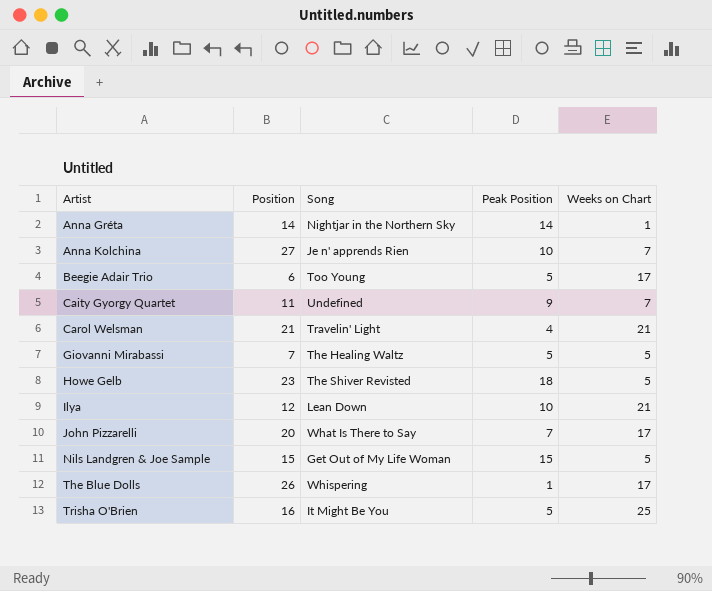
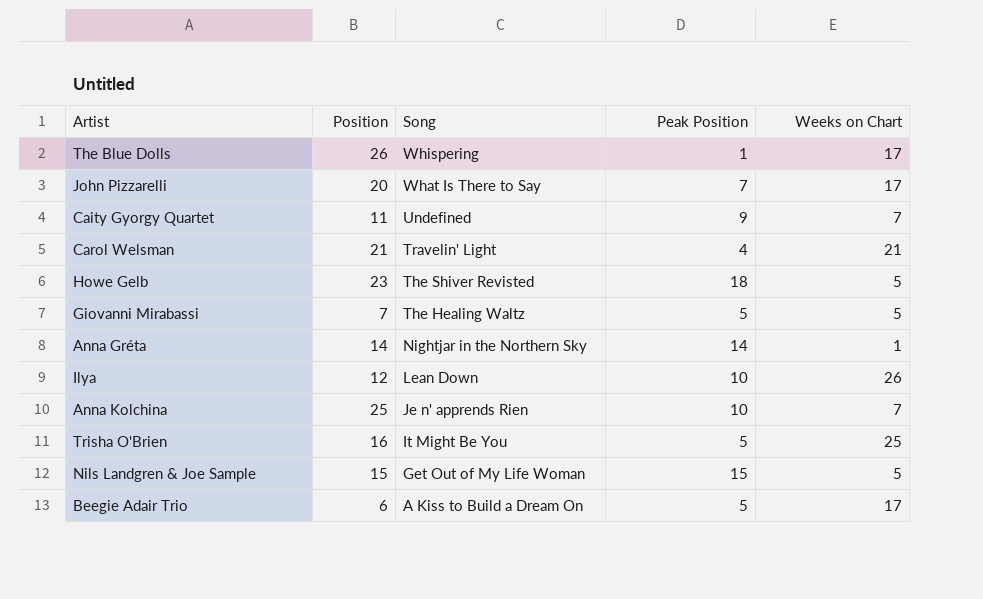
row order: Artist ascending -> Song descending
Ilya | Weeks on Chart: 21 -> 26
Anna Kolchina | Position: 27 -> 25
Beegie Adair Trio | Song: Too Young -> A Kiss to Build a Dream On

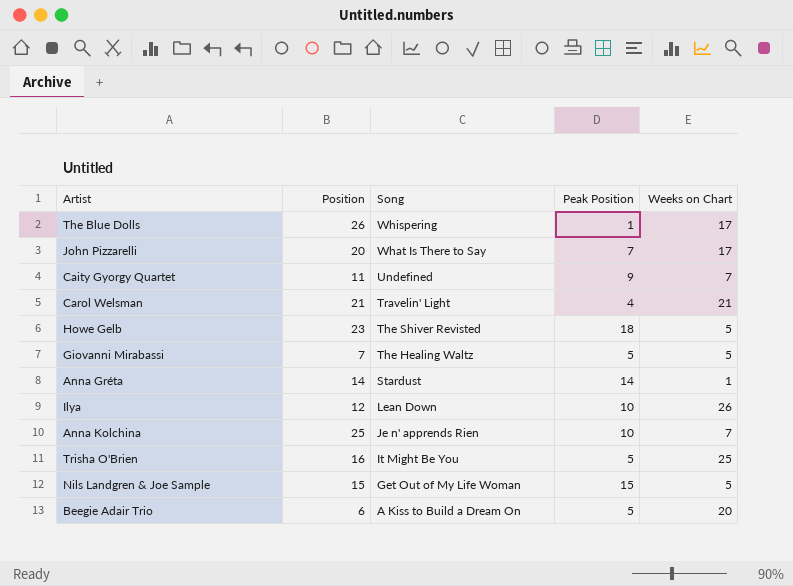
Anna Gréta | Song: Nightjar in the Northern Sky -> Stardust
Beegie Adair Trio | Weeks on Chart: 17 -> 20

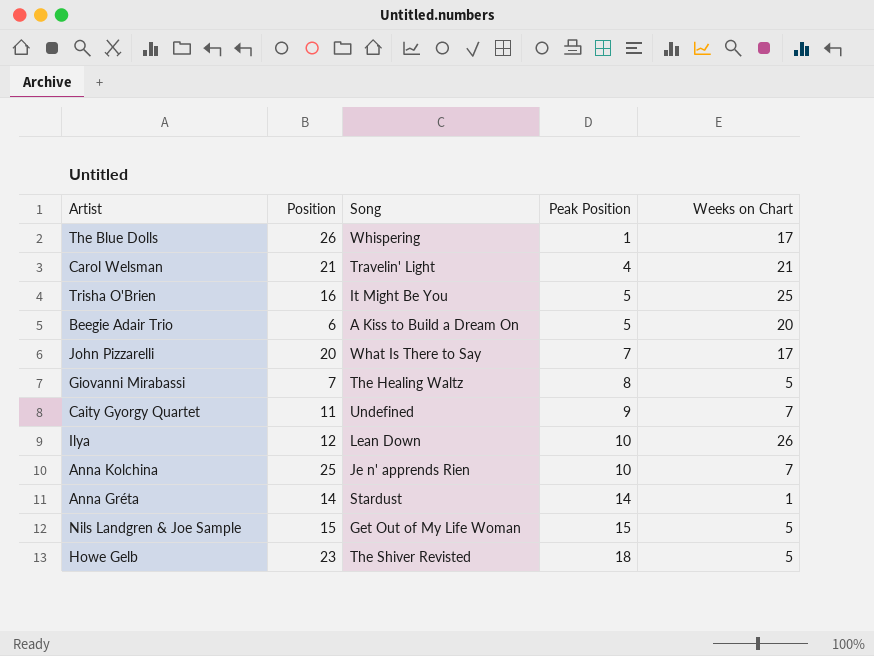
row order: Song descending -> Peak Position ascending
Giovanni Mirabassi | Peak Position: 5 -> 8

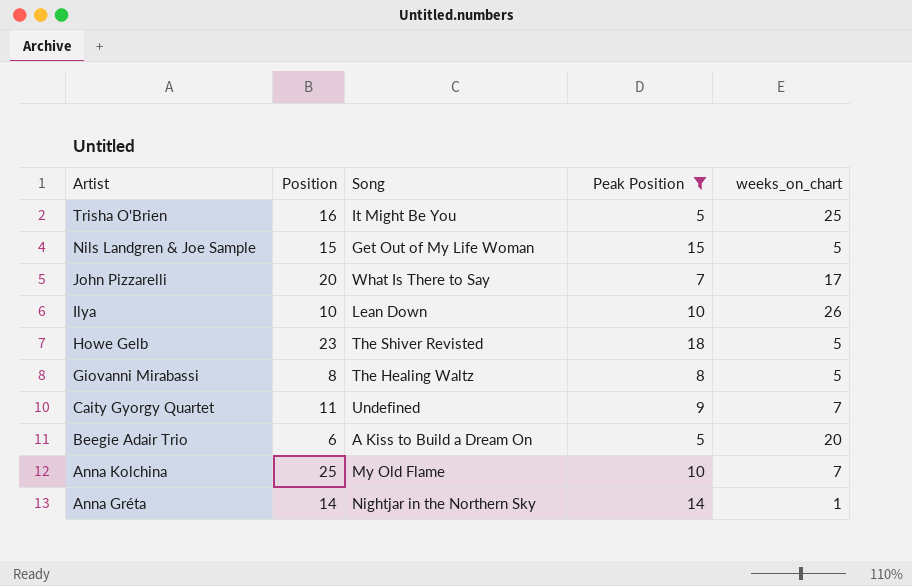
filter: none -> Peak Position >= 5
row order: Peak Position ascending -> Artist descending
column name: Weeks on Chart -> weeks_on_chart
Ilya | Position: 12 -> 10
Giovanni Mirabassi | Position: 7 -> 8
Anna Kolchina | Song: Je n' apprends Rien -> My Old Flame
Anna Gréta | Song: Stardust -> Nightjar in the Northern Sky

